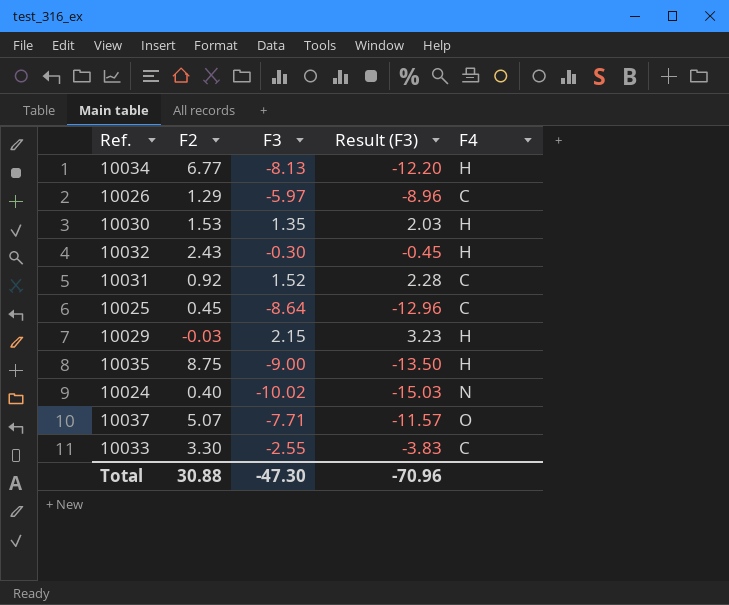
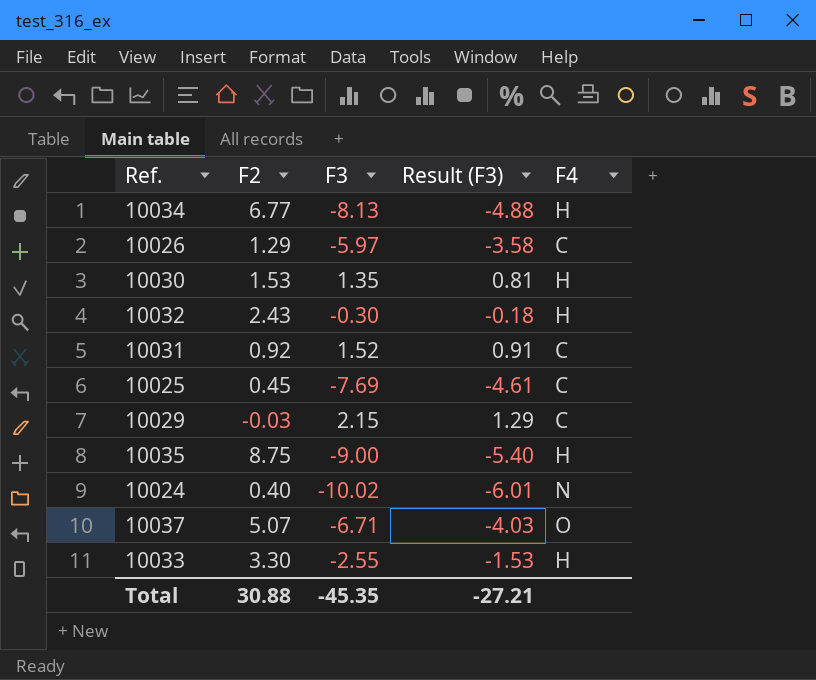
column Result (F3) | formula: [F3] * 1.5 -> [F3] * 0.6
10025 | F3: -8.64 -> -7.69
10029 | F4: H -> C
10037 | F3: -7.71 -> -6.71
10033 | F4: C -> H
Total | F3: -47.30 -> -45.35
Total | Result (F3): -70.96 -> -27.21

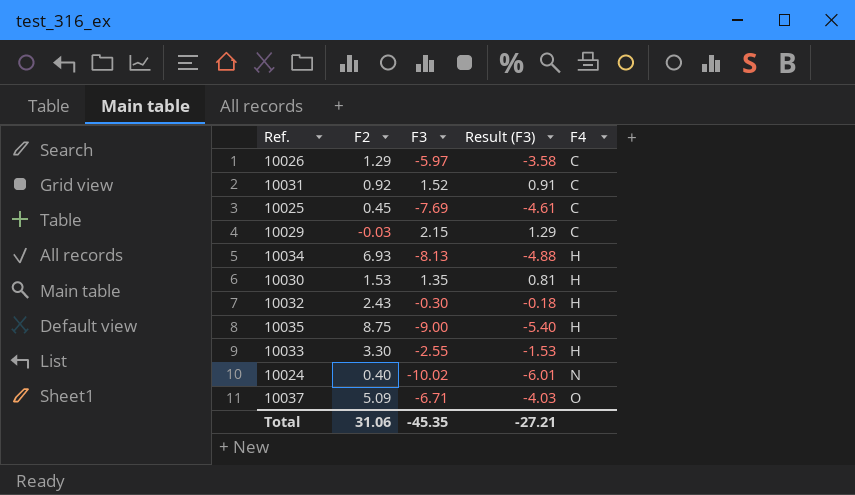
row order: none -> F4 ascending
10034 | F2: 6.77 -> 6.93
10037 | F2: 5.07 -> 5.09
Total | F2: 30.88 -> 31.06

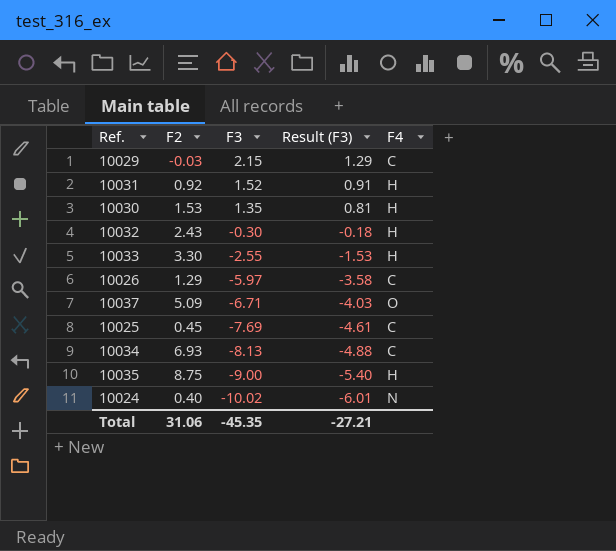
row order: F4 ascending -> F3 descending
10031 | F4: C -> H
10034 | F4: H -> C

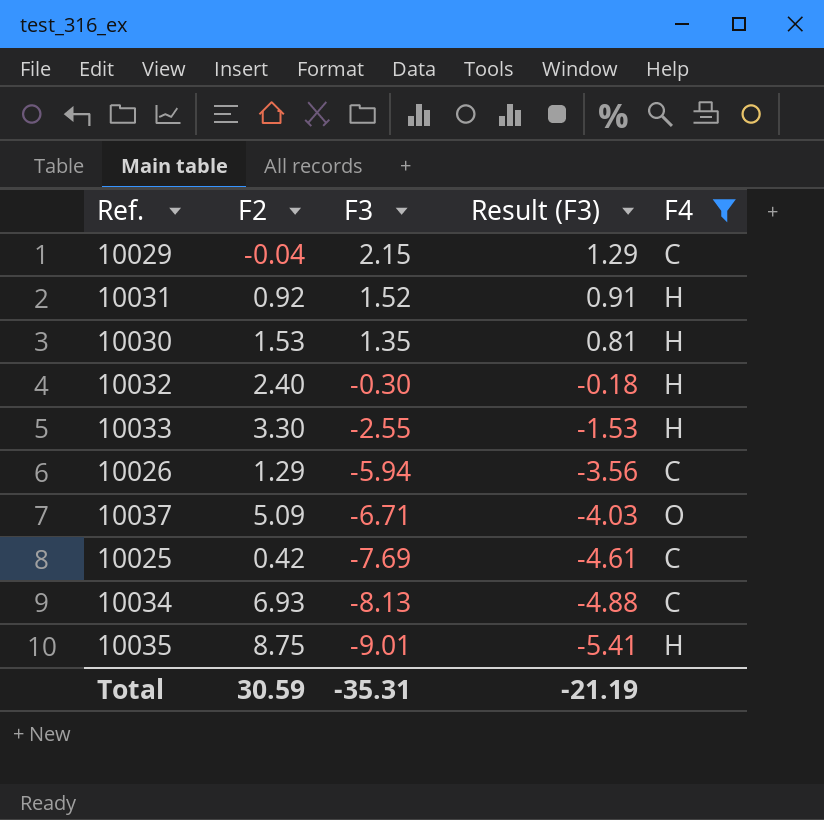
filter: none -> F4 != N
10029 | F2: -0.03 -> -0.04
10032 | F2: 2.43 -> 2.40
10026 | F3: -5.97 -> -5.94
10026 | Result (F3): -3.58 -> -3.56
10025 | F2: 0.45 -> 0.42
10035 | F3: -9.00 -> -9.01
10035 | Result (F3): -5.40 -> -5.41
Total | F2: 31.06 -> 30.59
Total | F3: -45.35 -> -35.31
Total | Result (F3): -27.21 -> -21.19

